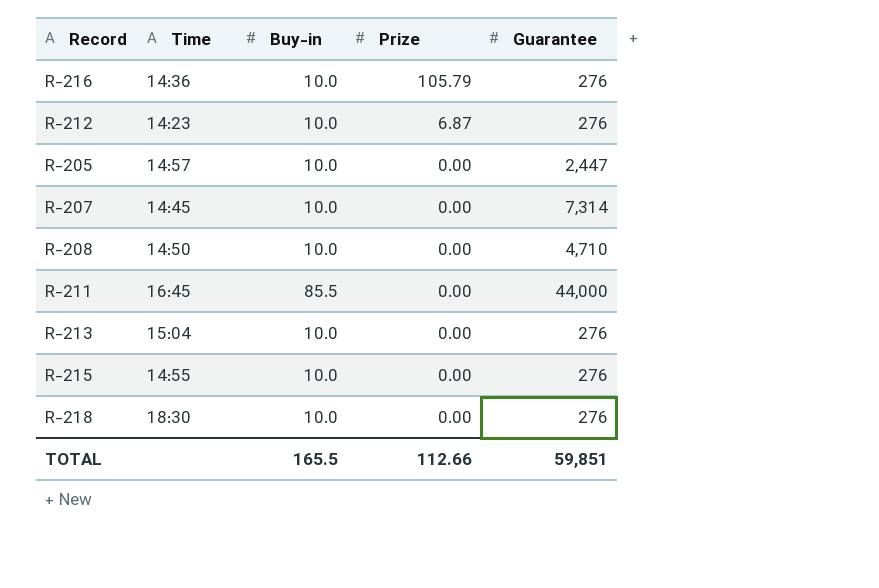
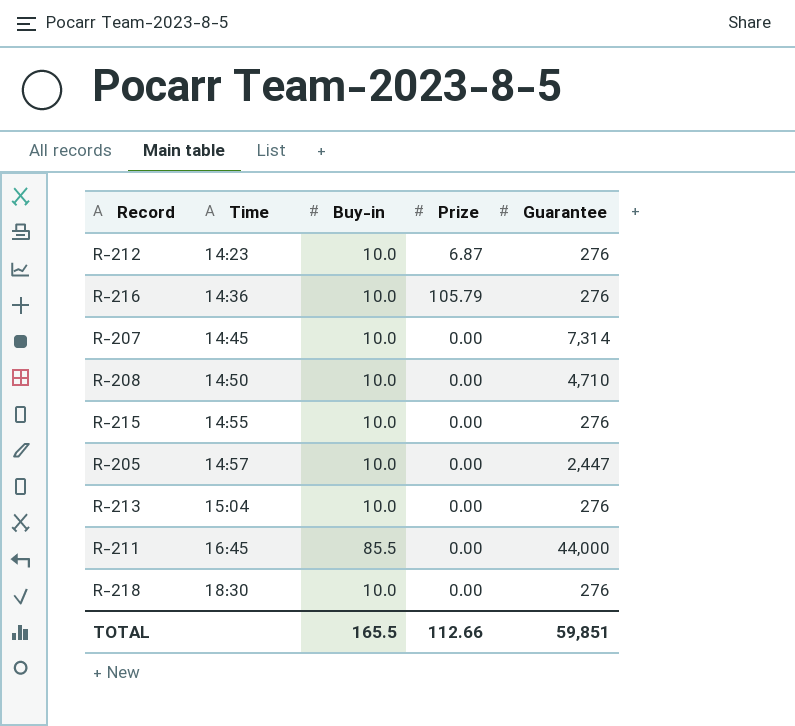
row order: Prize descending -> Time ascending

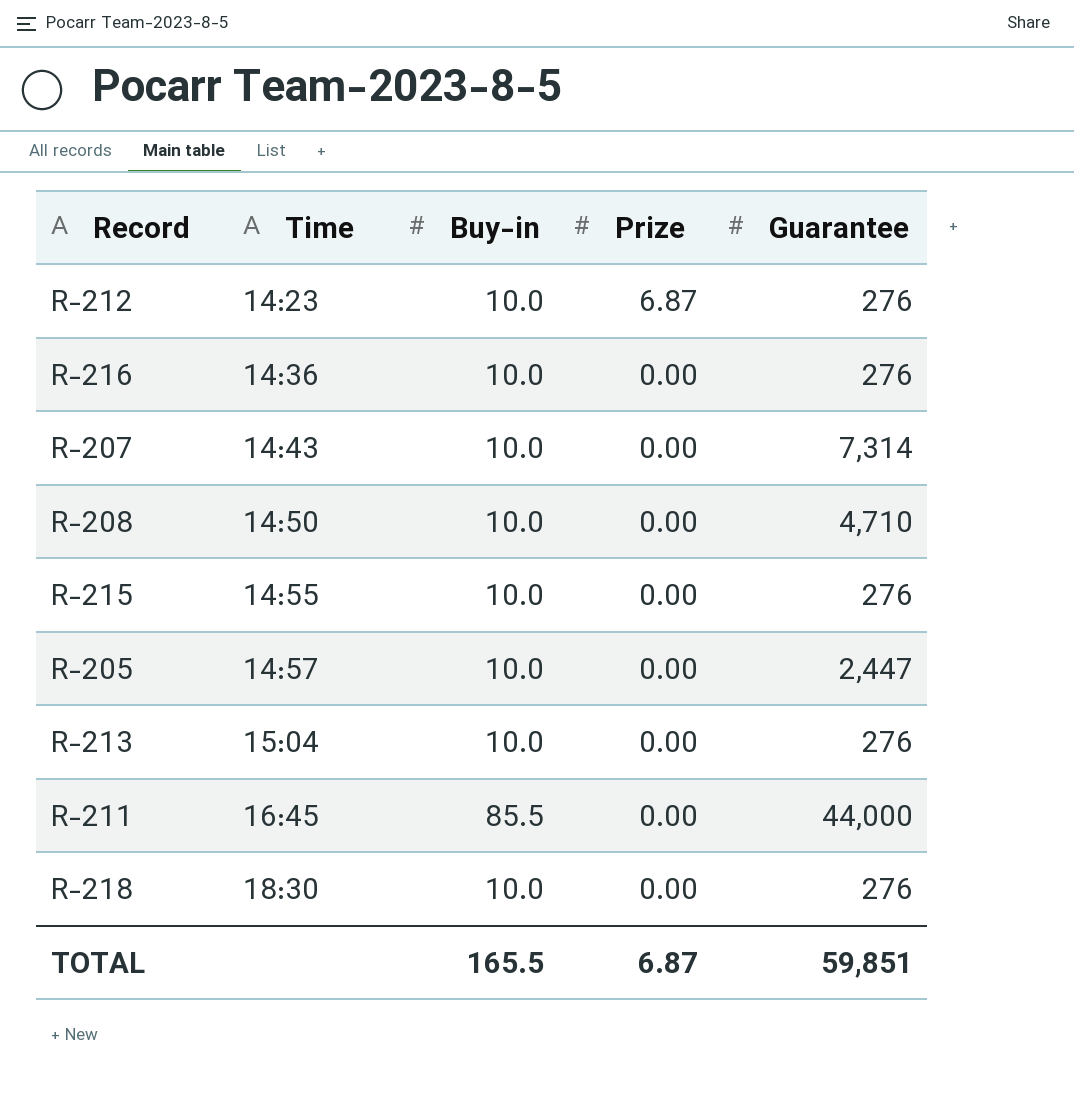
R-216 | Prize: 105.79 -> 0.00
R-207 | Time: 14:45 -> 14:43
TOTAL | Prize: 112.66 -> 6.87

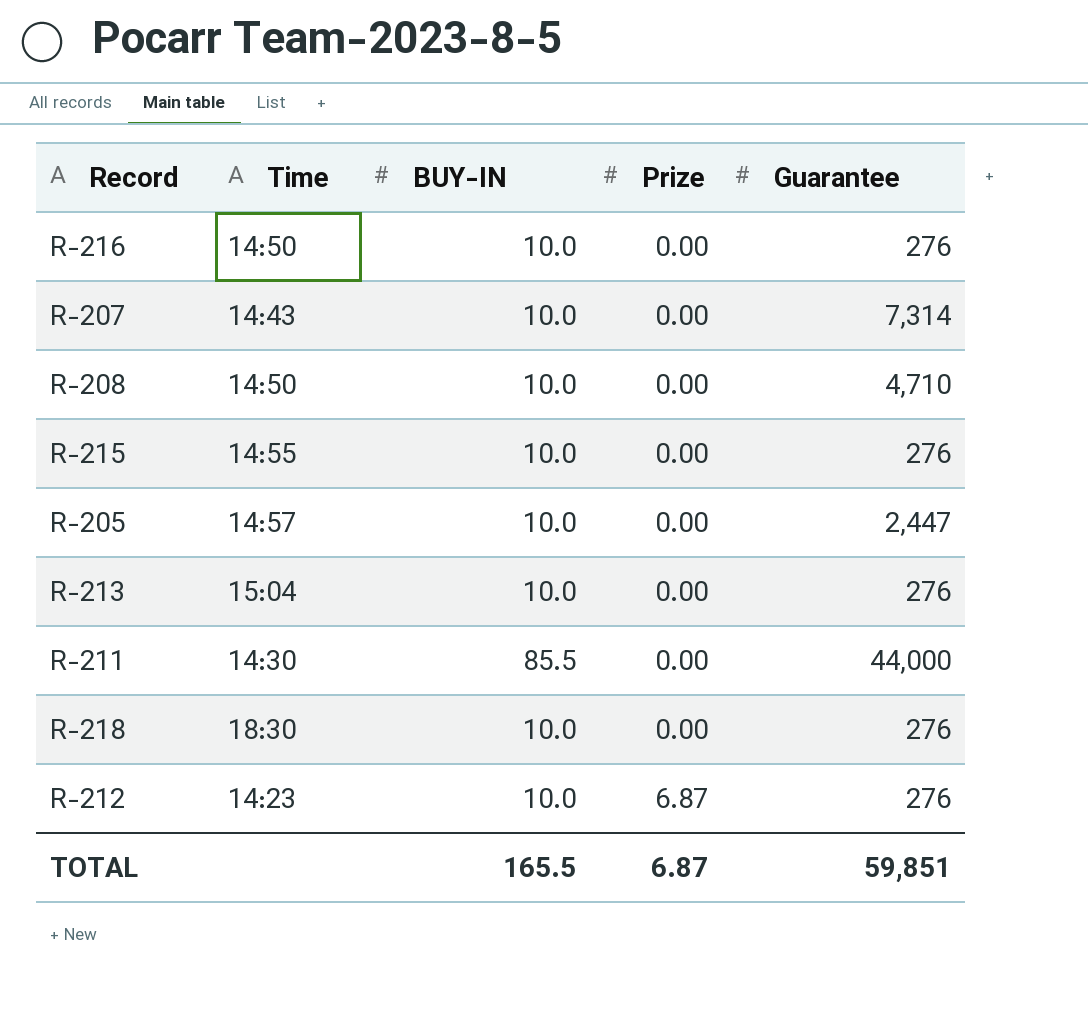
row order: Time ascending -> Prize ascending
column name: Buy-in -> BUY-IN
R-216 | Time: 14:36 -> 14:50
R-211 | Time: 16:45 -> 14:30

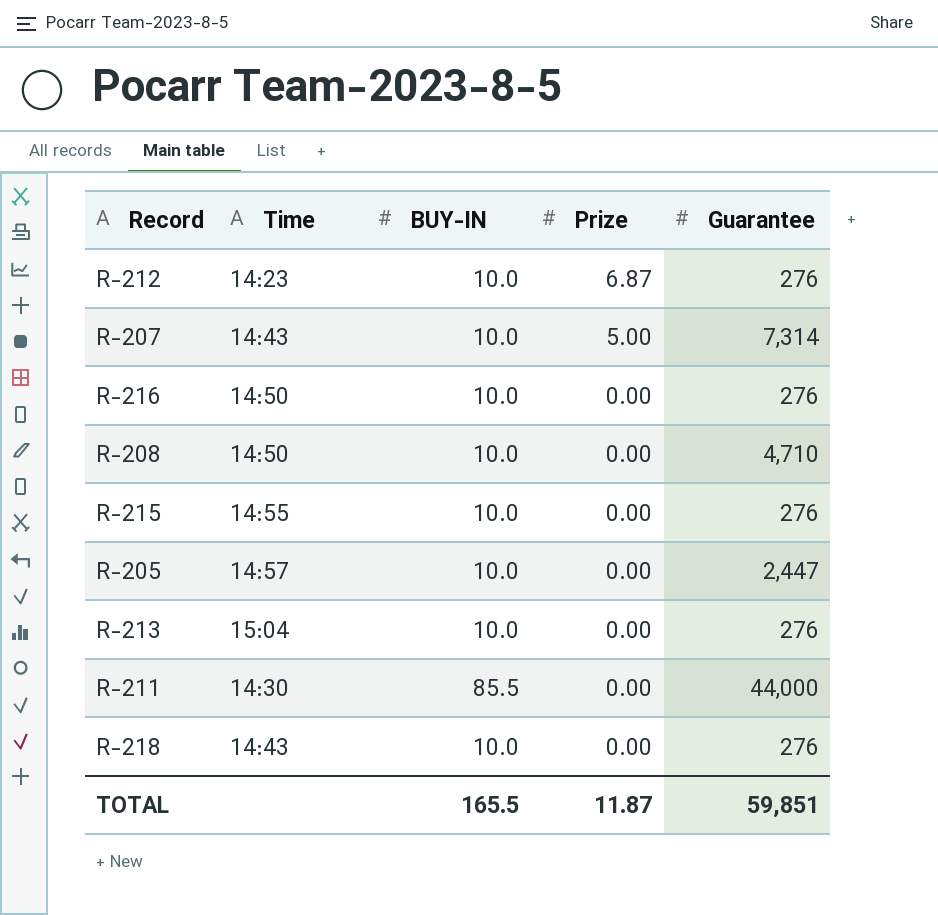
row order: Prize ascending -> Prize descending
R-207 | Prize: 0.00 -> 5.00
R-218 | Time: 18:30 -> 14:43
TOTAL | Prize: 6.87 -> 11.87

